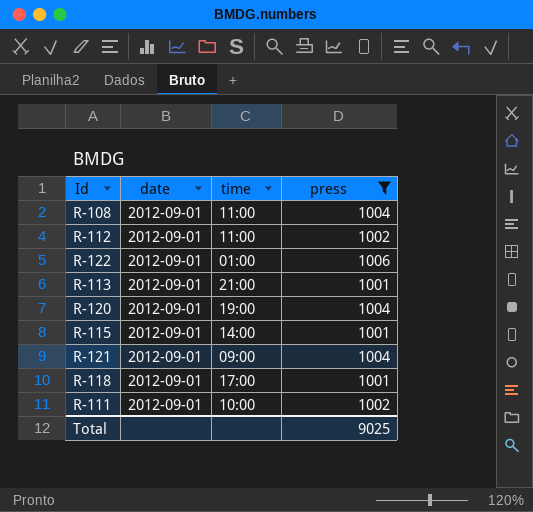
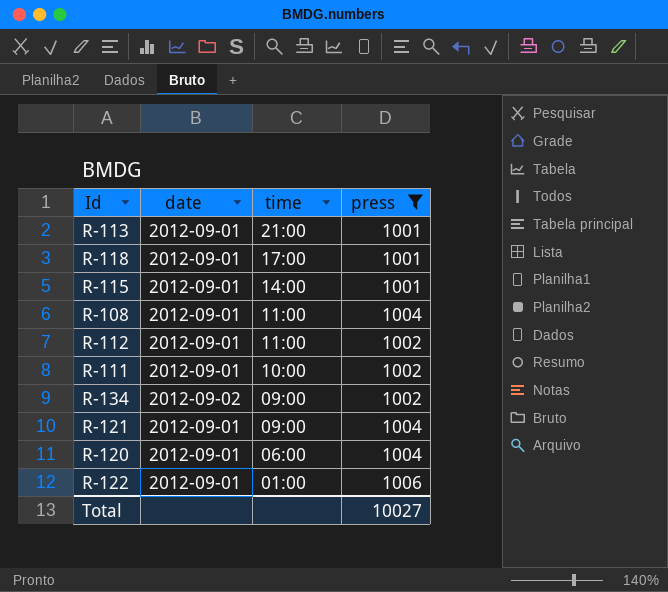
row order: none -> time descending
row R-134: none -> 2012-09-02 | 09:00 | 1002
R-120 | time: 19:00 -> 06:00
Total | press: 9025 -> 10027

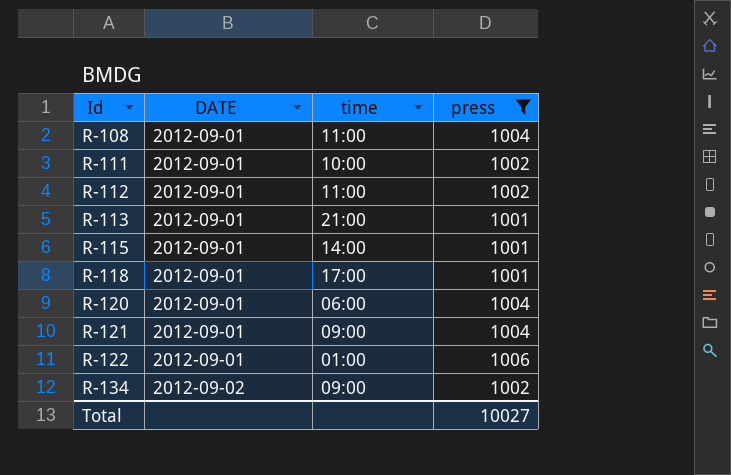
row order: time descending -> Id ascending
column name: date -> DATE

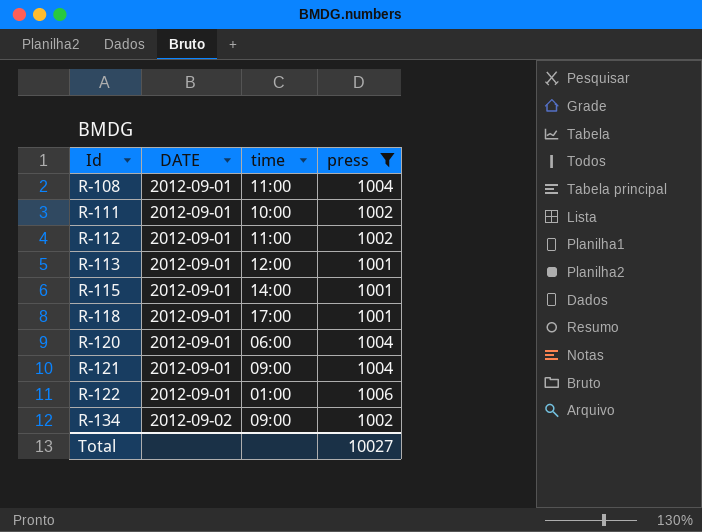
R-113 | time: 21:00 -> 12:00

